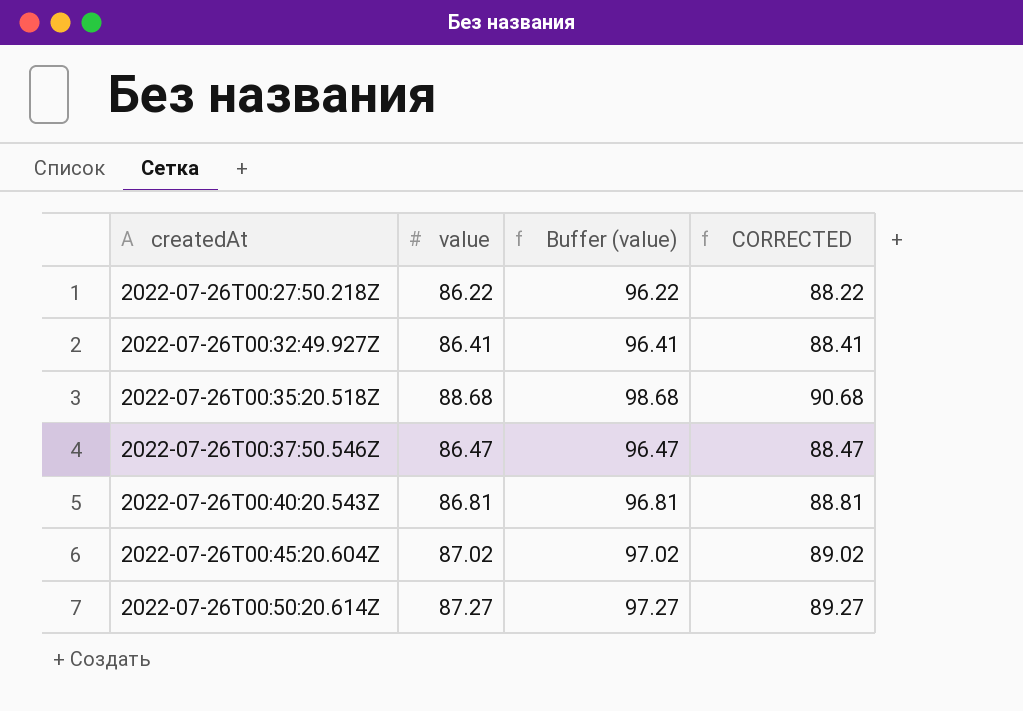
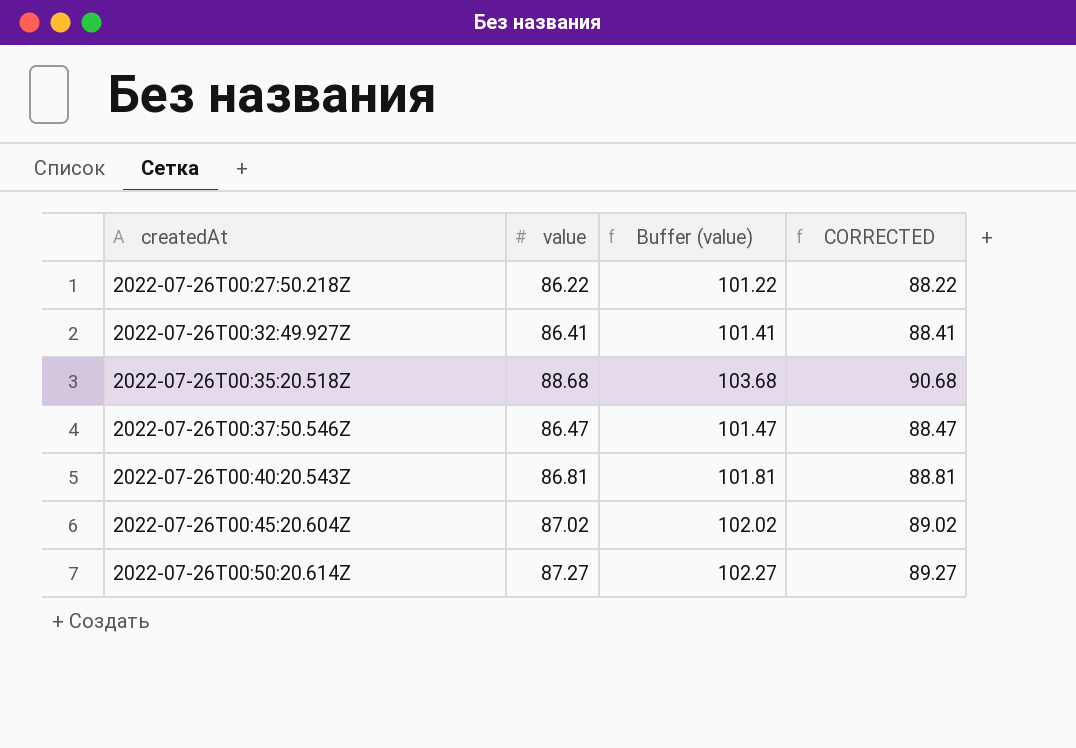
column Buffer (value) | formula: [value] + 10 -> [value] + 15

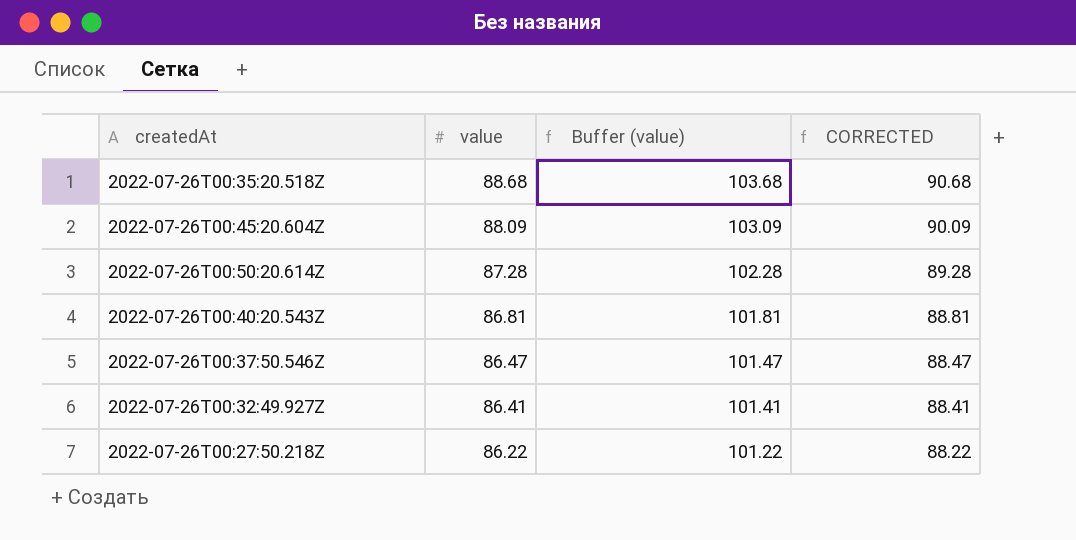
row order: createdAt ascending -> value descending
2022-07-26T00:45:20.604Z | value: 87.02 -> 88.09
2022-07-26T00:45:20.604Z | Buffer (value): 102.02 -> 103.09
2022-07-26T00:45:20.604Z | CORRECTED: 89.02 -> 90.09
2022-07-26T00:50:20.614Z | value: 87.27 -> 87.28
2022-07-26T00:50:20.614Z | Buffer (value): 102.27 -> 102.28
2022-07-26T00:50:20.614Z | CORRECTED: 89.27 -> 89.28

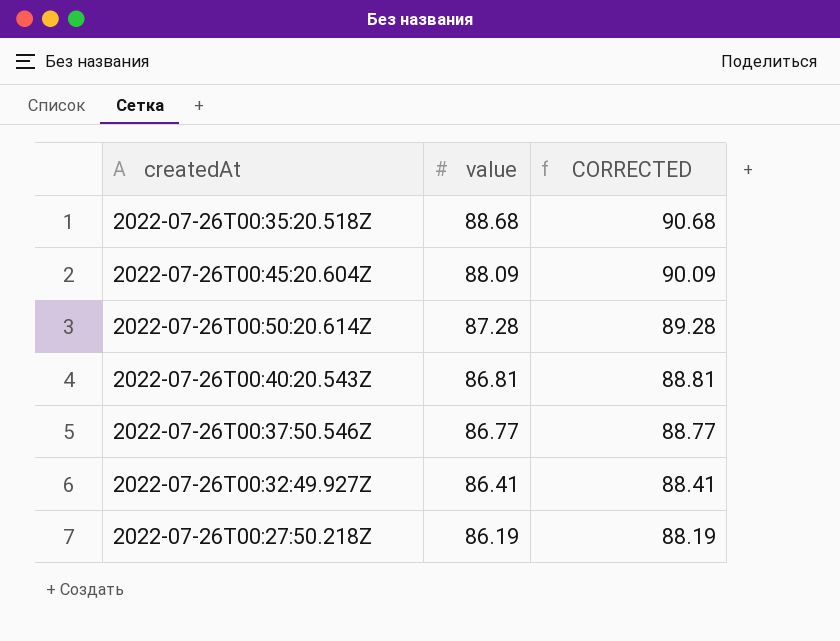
column Buffer (value) | formula: [value] + 15 -> none
2022-07-26T00:37:50.546Z | value: 86.47 -> 86.77
2022-07-26T00:37:50.546Z | CORRECTED: 88.47 -> 88.77
2022-07-26T00:27:50.218Z | value: 86.22 -> 86.19
2022-07-26T00:27:50.218Z | CORRECTED: 88.22 -> 88.19

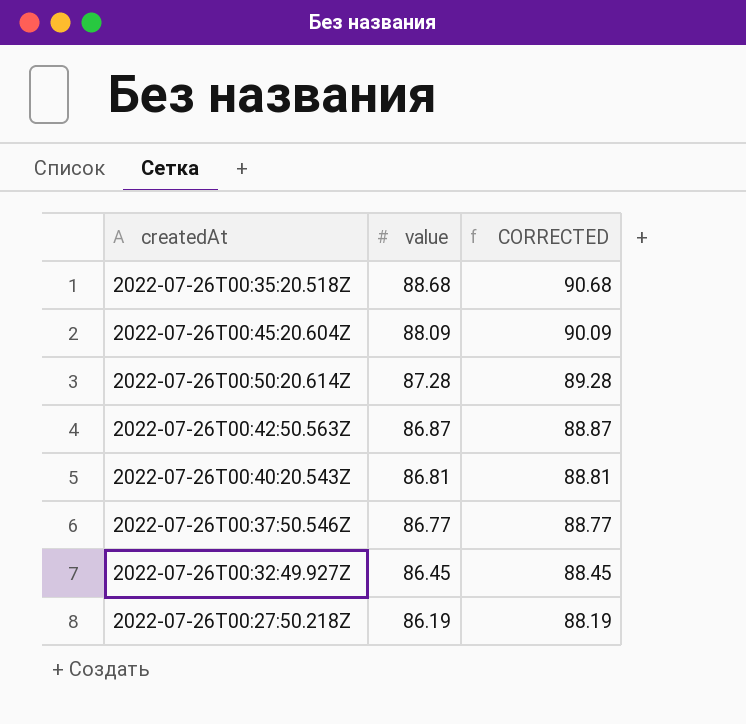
row 2022-07-26T00:42:50.563Z: none -> 86.87 | 88.87
2022-07-26T00:32:49.927Z | value: 86.41 -> 86.45
2022-07-26T00:32:49.927Z | CORRECTED: 88.41 -> 88.45

